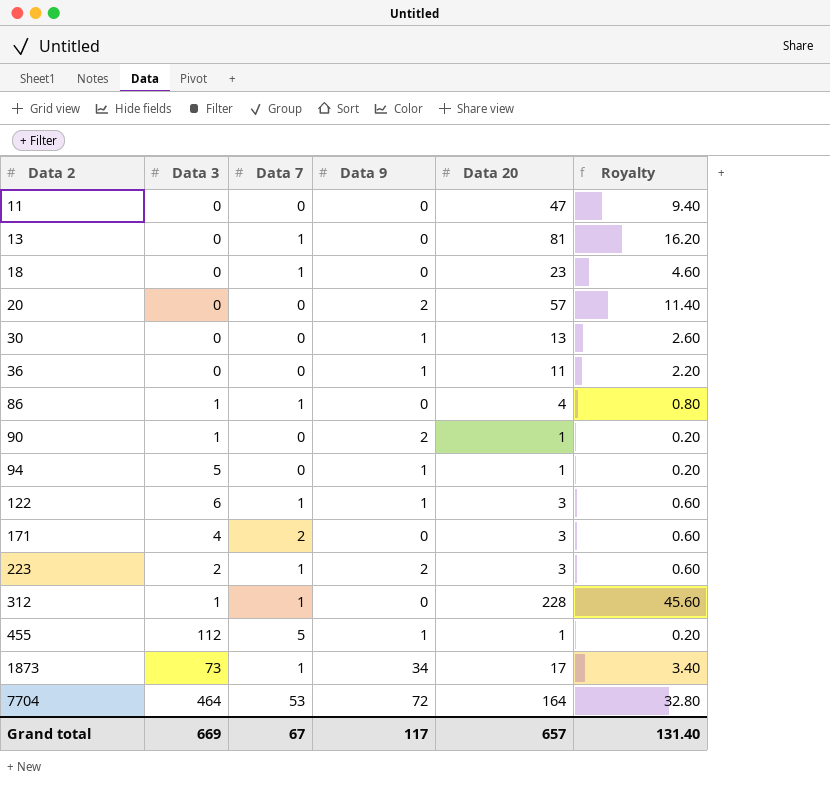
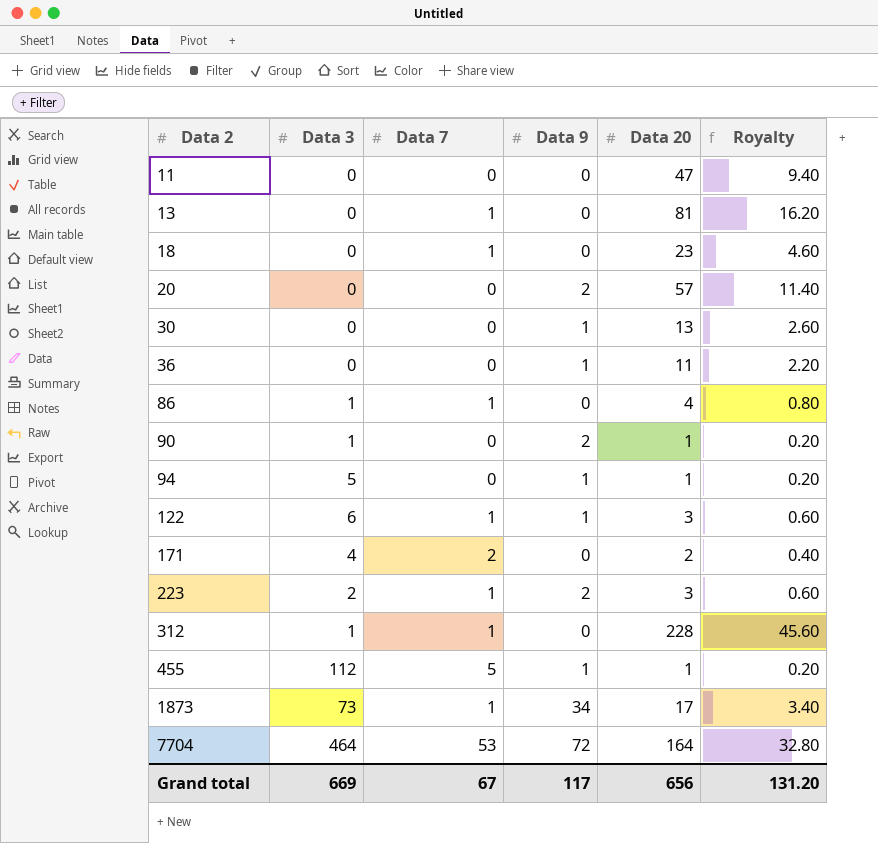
171 | Data 20: 3 -> 2
171 | Royalty: 0.60 -> 0.40
Grand total | Data 20: 657 -> 656
Grand total | Royalty: 131.40 -> 131.20

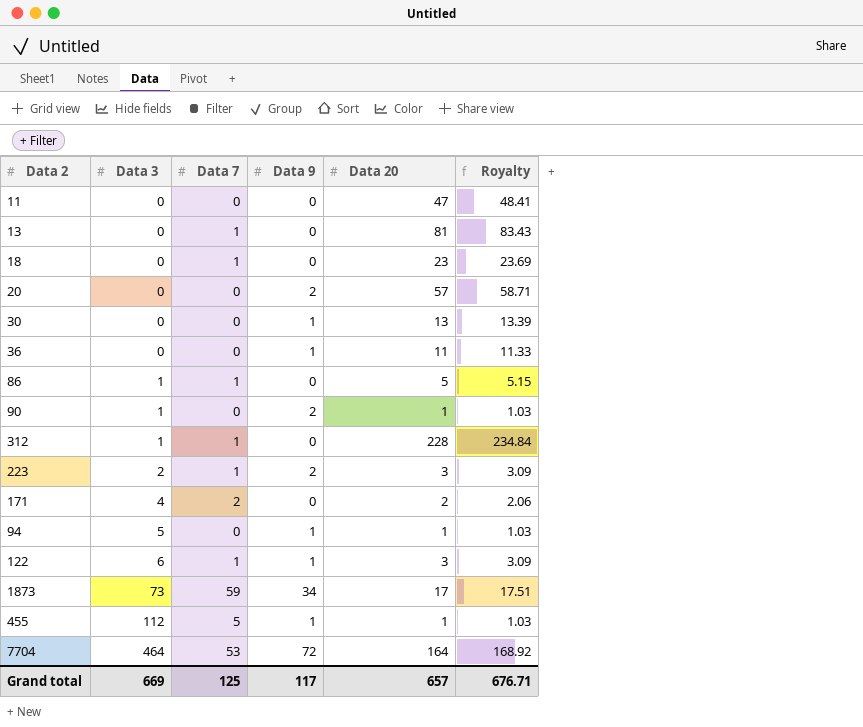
row order: Data 2 ascending -> Data 3 ascending
column Royalty | formula: [Data 20] * 0.2 -> [Data 20] * 1.03
86 | Data 20: 4 -> 5
1873 | Data 7: 1 -> 59
Grand total | Data 7: 67 -> 125
Grand total | Data 20: 656 -> 657
Grand total | Royalty: 131.20 -> 676.71

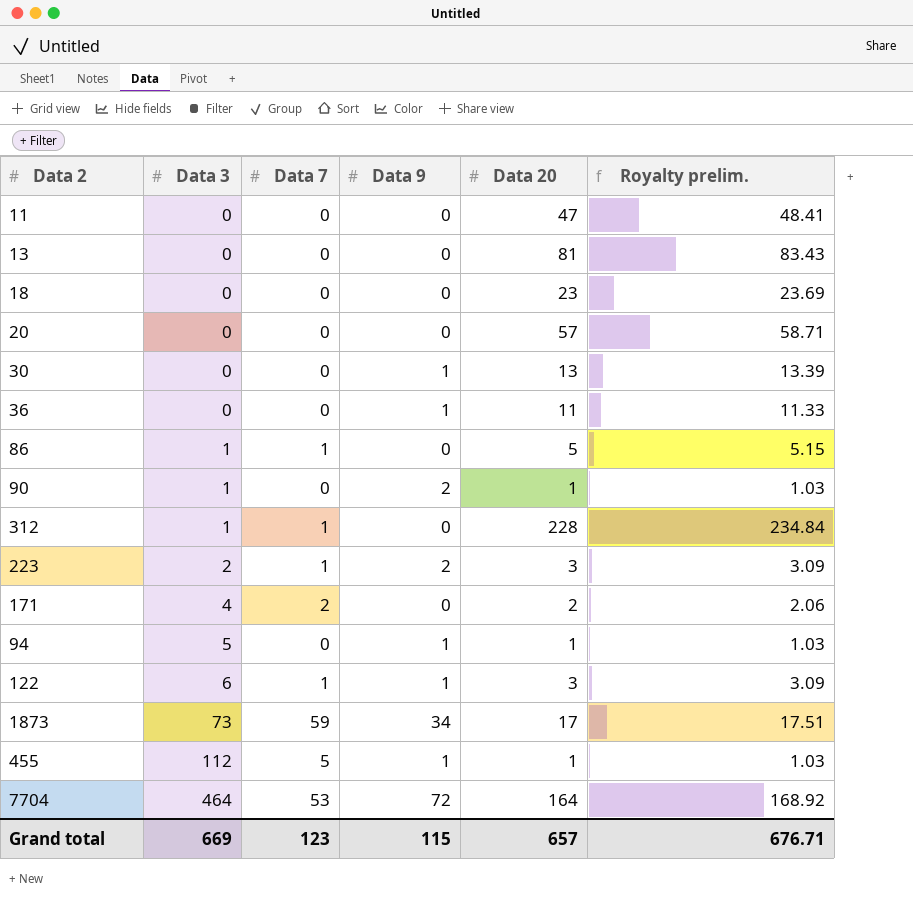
column name: Royalty -> Royalty prelim.
13 | Data 7: 1 -> 0
18 | Data 7: 1 -> 0
20 | Data 9: 2 -> 0
Grand total | Data 7: 125 -> 123
Grand total | Data 9: 117 -> 115

